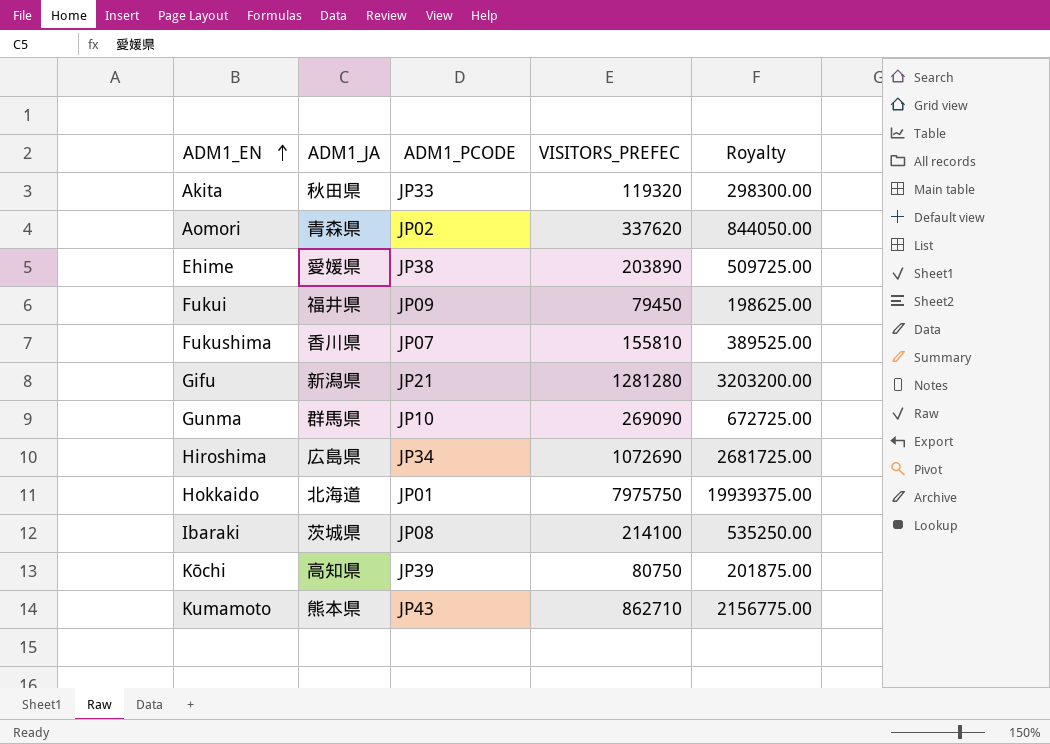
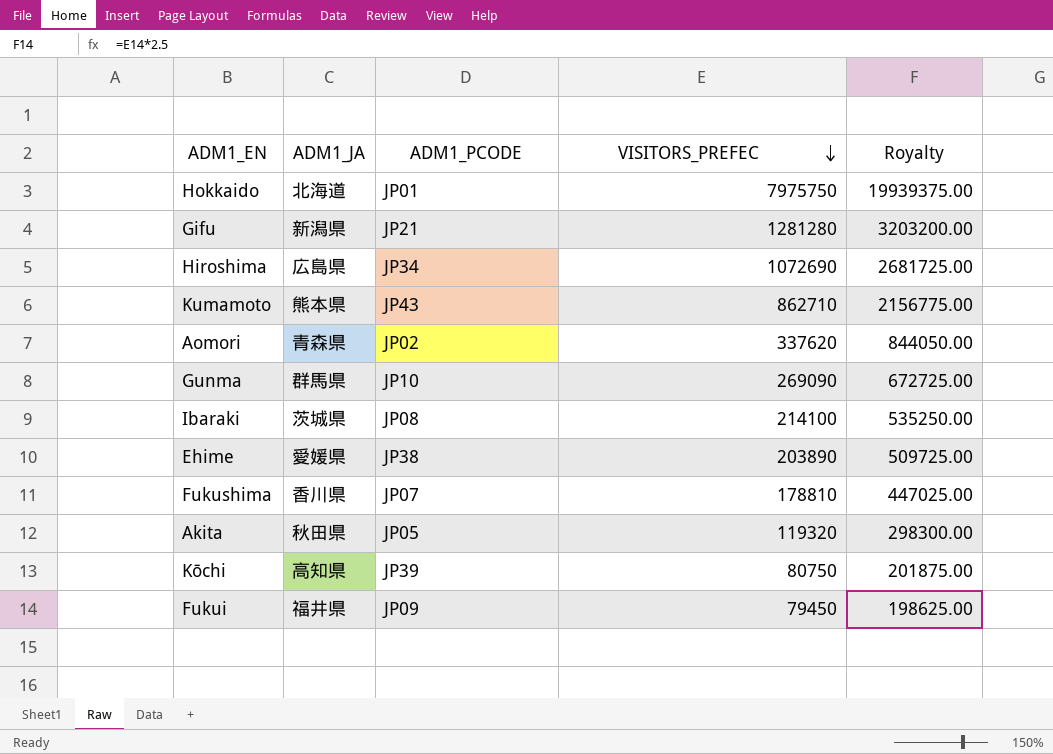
row order: ADM1_EN ascending -> VISITORS_PREFEC descending
Fukushima | VISITORS_PREFEC: 155810 -> 178810
Fukushima | Royalty: 389525.00 -> 447025.00
Akita | ADM1_PCODE: JP33 -> JP05

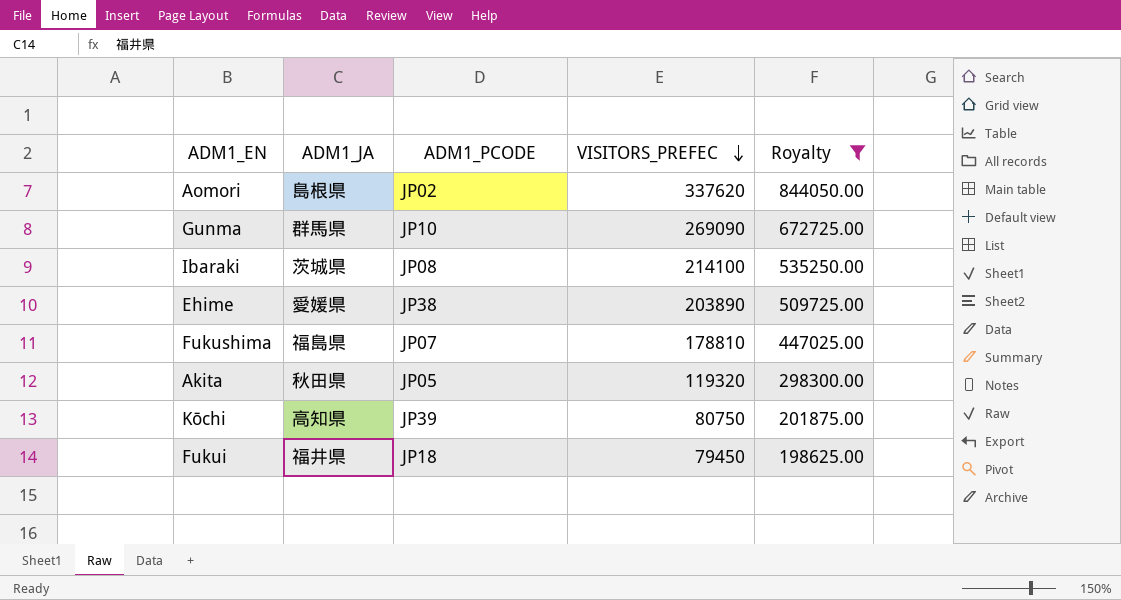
filter: none -> Royalty <= 844050.00
Aomori | ADM1_JA: 青森県 -> 島根県
Fukushima | ADM1_JA: 香川県 -> 福島県
Fukui | ADM1_PCODE: JP09 -> JP18

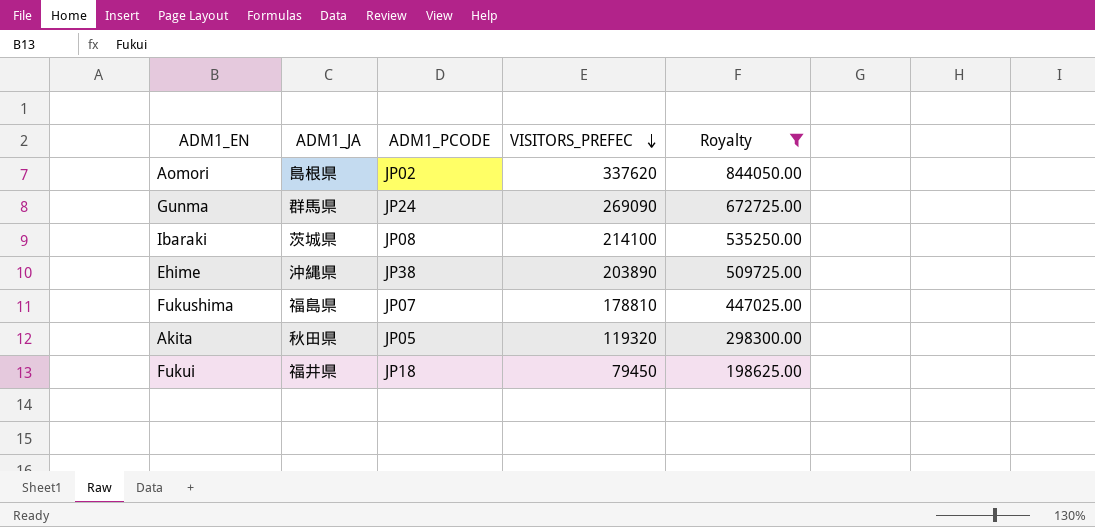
row Kōchi: 高知県 | JP39 | 80750 | 201875.00 -> none
Gunma | ADM1_PCODE: JP10 -> JP24
Ehime | ADM1_JA: 愛媛県 -> 沖縄県

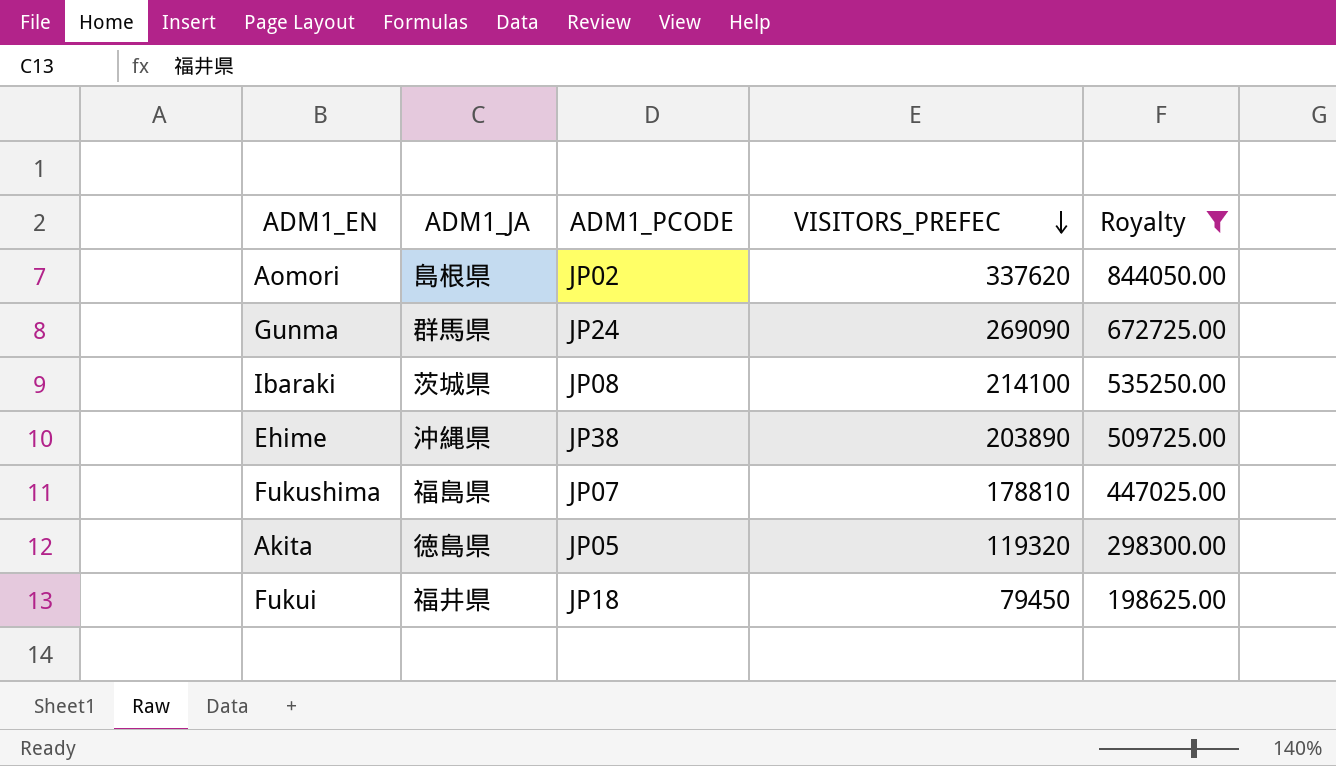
Akita | ADM1_JA: 秋田県 -> 徳島県

